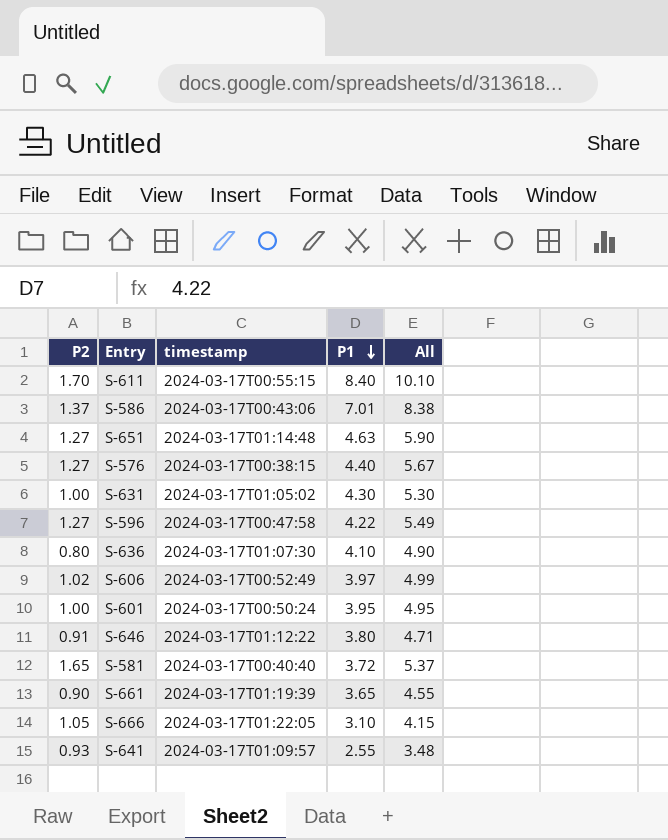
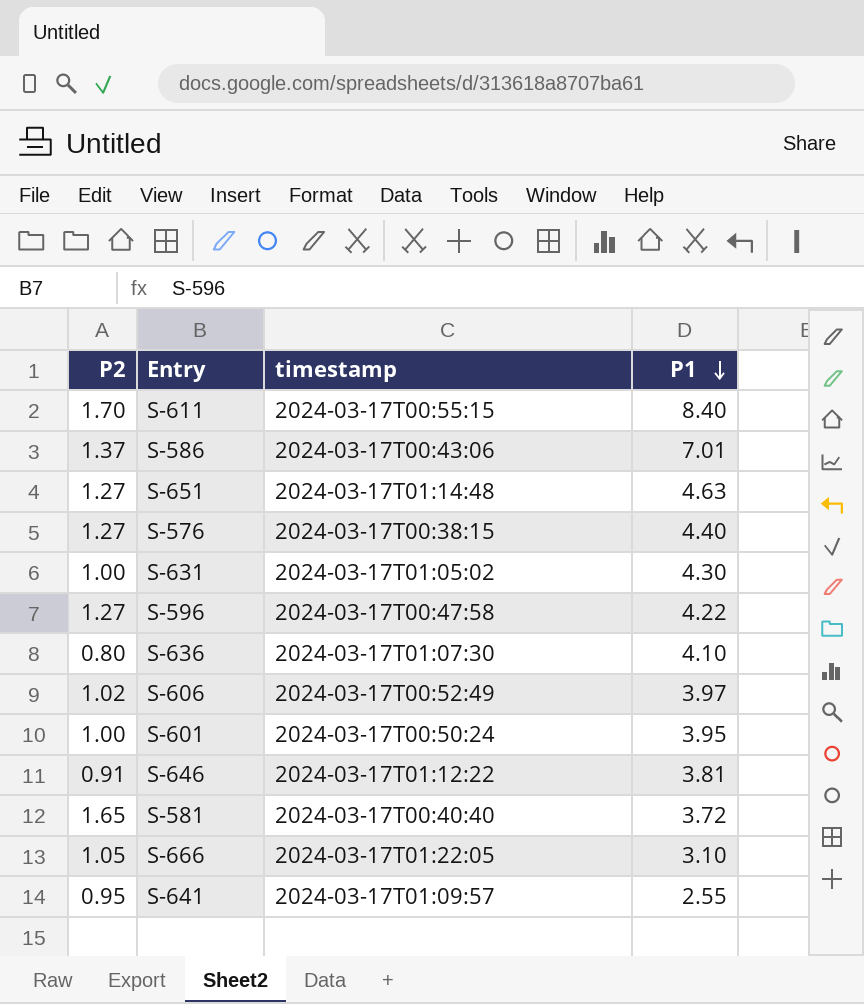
column All | formula: [P2] + [P1] -> none
row S-661: 0.90 | 2024-03-17T01:19:39 | 3.65 | 4.55 -> none
S-646 | P1: 3.80 -> 3.81
S-641 | P2: 0.93 -> 0.95

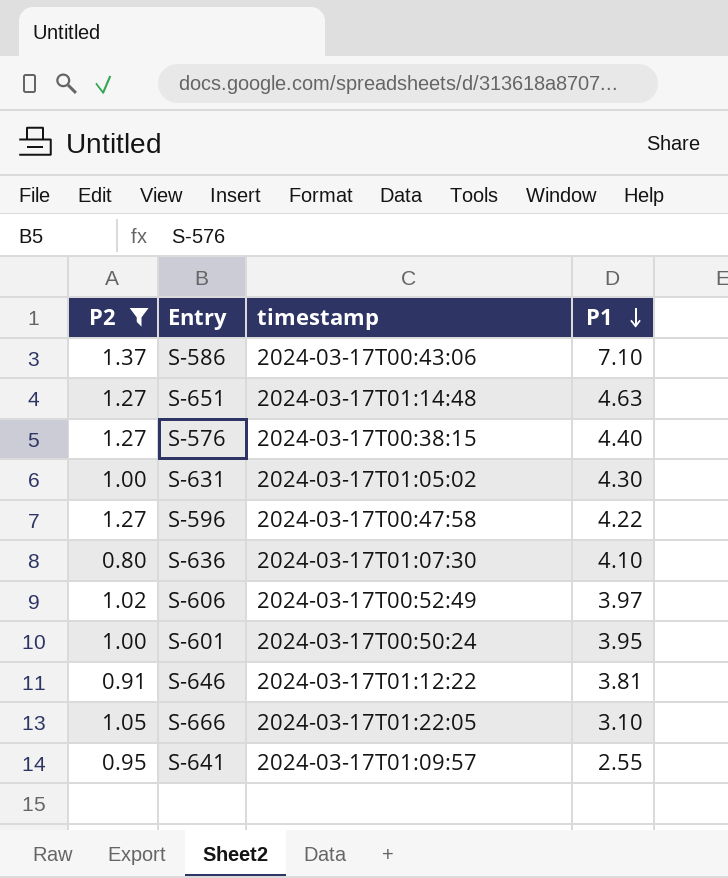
filter: none -> P2 <= 1.37
S-586 | P1: 7.01 -> 7.10

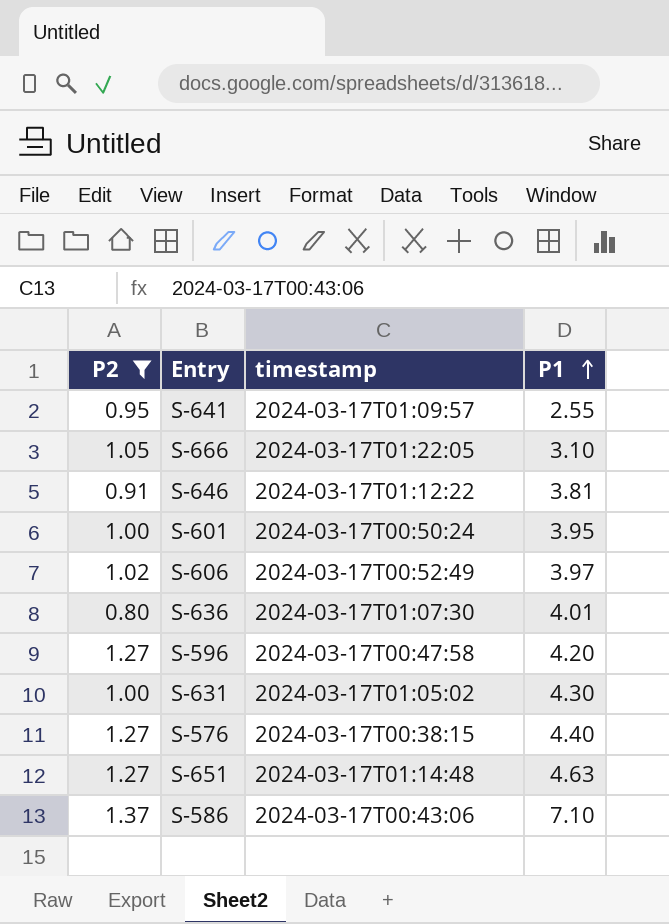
row order: P1 descending -> P1 ascending
S-636 | P1: 4.10 -> 4.01
S-596 | P1: 4.22 -> 4.20

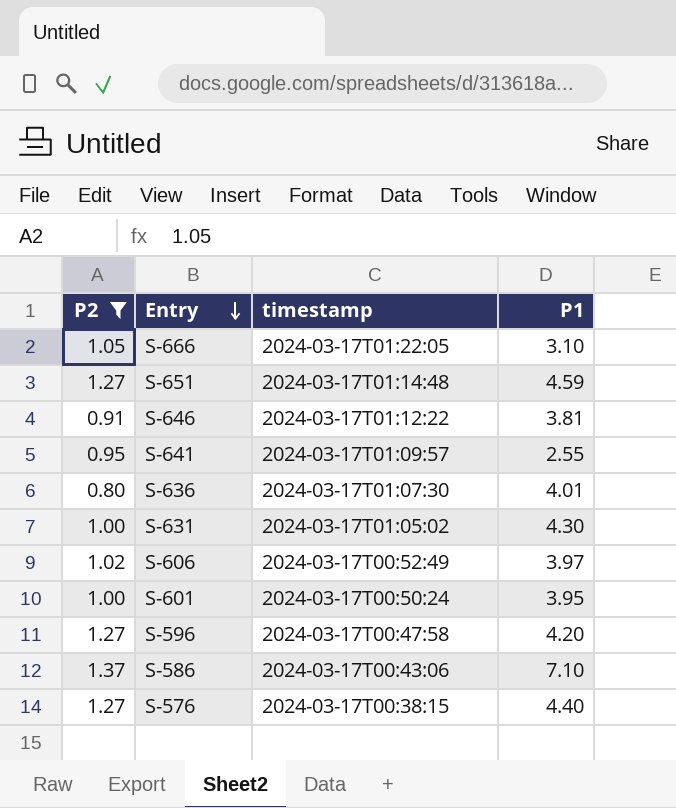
row order: P1 ascending -> Entry descending
S-651 | P1: 4.63 -> 4.59

